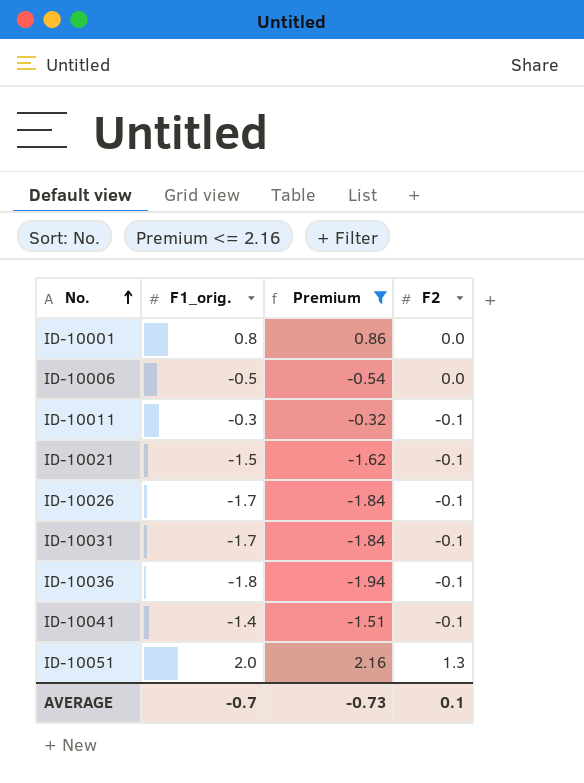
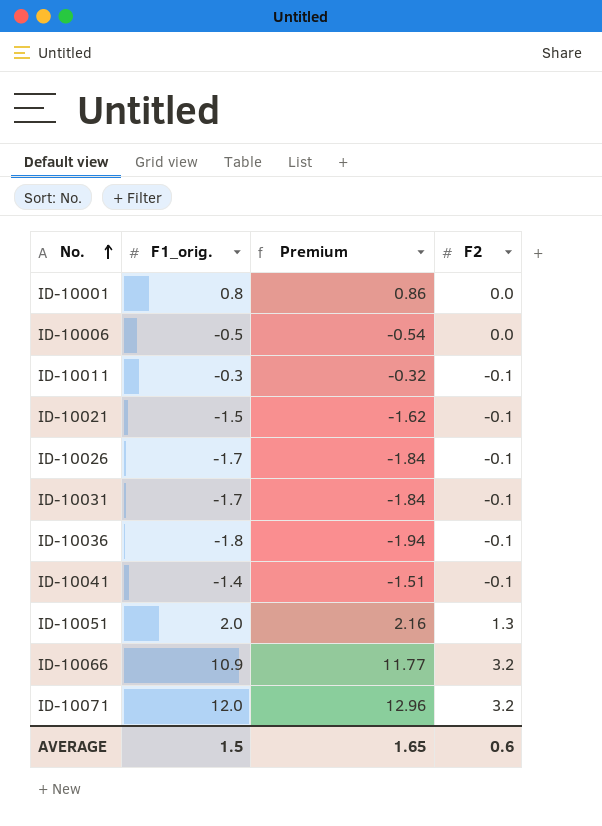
filter: Premium <= 2.16 -> none
AVERAGE | F1_orig.: -0.7 -> 1.5
AVERAGE | Premium: -0.73 -> 1.65
AVERAGE | F2: 0.1 -> 0.6

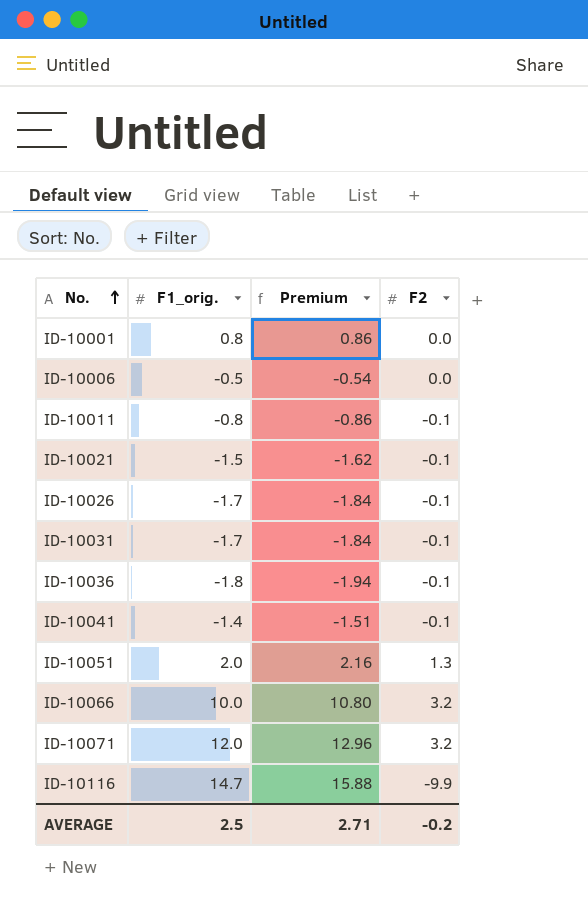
ID-10011 | F1_orig.: -0.3 -> -0.8
ID-10011 | Premium: -0.32 -> -0.86
ID-10066 | F1_orig.: 10.9 -> 10.0
ID-10066 | Premium: 11.77 -> 10.80
row ID-10116: none -> 14.7 | 15.88 | -9.9
AVERAGE | F1_orig.: 1.5 -> 2.5
AVERAGE | Premium: 1.65 -> 2.71
AVERAGE | F2: 0.6 -> -0.2

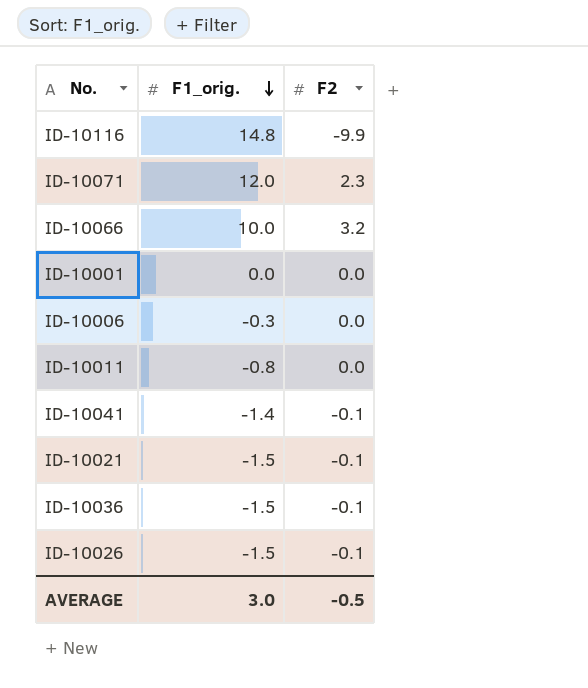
row order: No. ascending -> F1_orig. descending
column Premium | formula: [F1_orig.] * 1.08 -> none
row ID-10031: -1.7 | -1.84 | -0.1 -> none
row ID-10051: 2.0 | 2.16 | 1.3 -> none
ID-10116 | F1_orig.: 14.7 -> 14.8
ID-10071 | F2: 3.2 -> 2.3
ID-10001 | F1_orig.: 0.8 -> 0.0
ID-10006 | F1_orig.: -0.5 -> -0.3
ID-10011 | F2: -0.1 -> 0.0
ID-10036 | F1_orig.: -1.8 -> -1.5
ID-10026 | F1_orig.: -1.7 -> -1.5
AVERAGE | F1_orig.: 2.5 -> 3.0
AVERAGE | F2: -0.2 -> -0.5

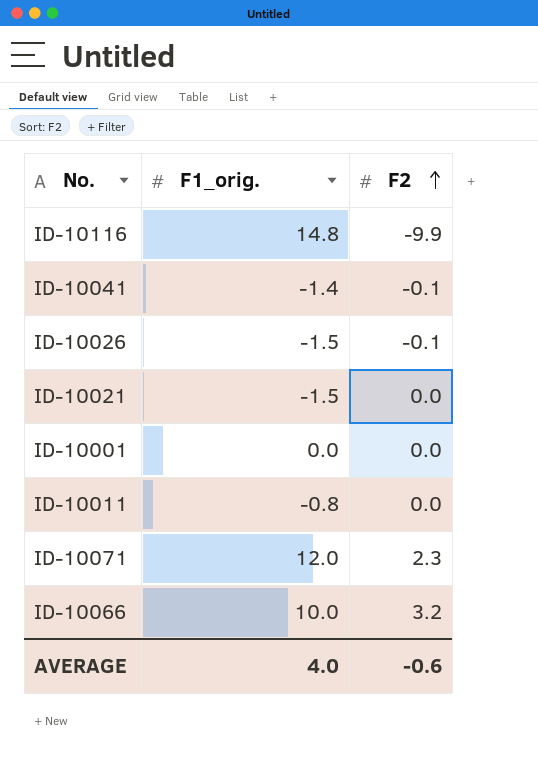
row order: F1_orig. descending -> F2 ascending
row ID-10006: -0.3 | 0.0 -> none
row ID-10036: -1.5 | -0.1 -> none
ID-10021 | F2: -0.1 -> 0.0
AVERAGE | F1_orig.: 3.0 -> 4.0
AVERAGE | F2: -0.5 -> -0.6

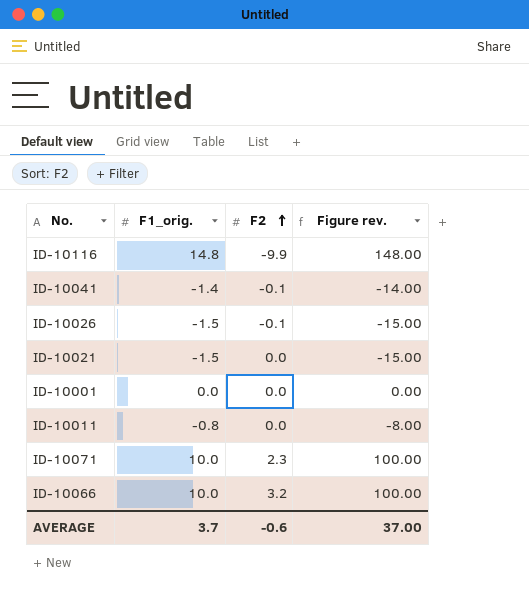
column Figure rev. | formula: none -> [F1_orig.] * 10
ID-10071 | F1_orig.: 12.0 -> 10.0
AVERAGE | F1_orig.: 4.0 -> 3.7

